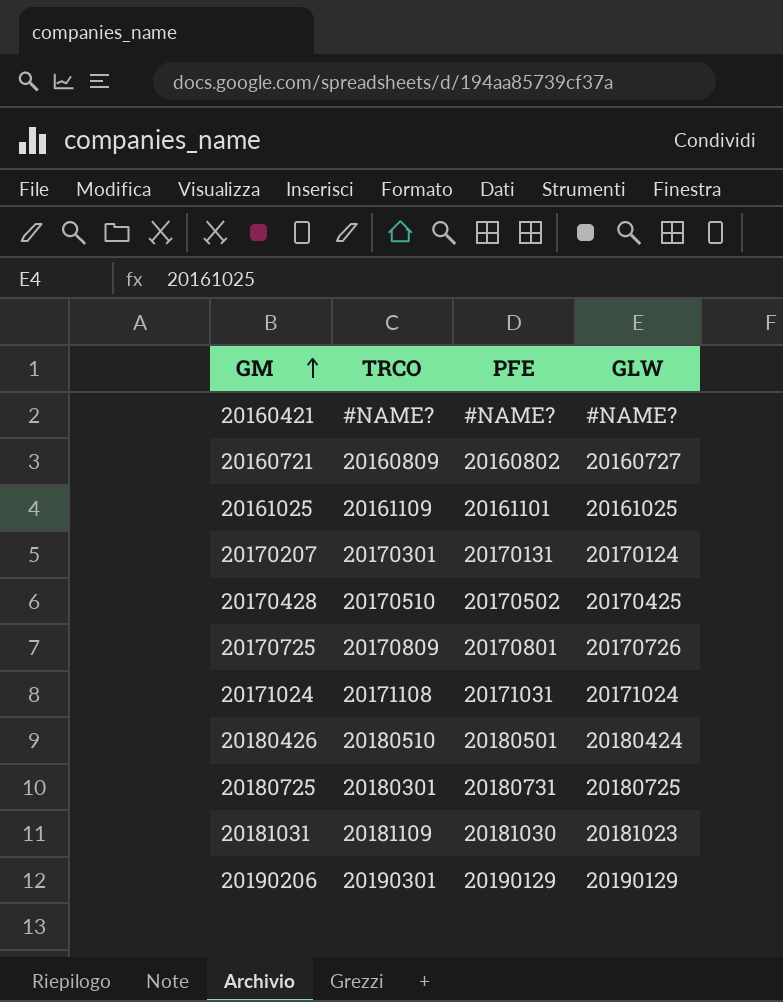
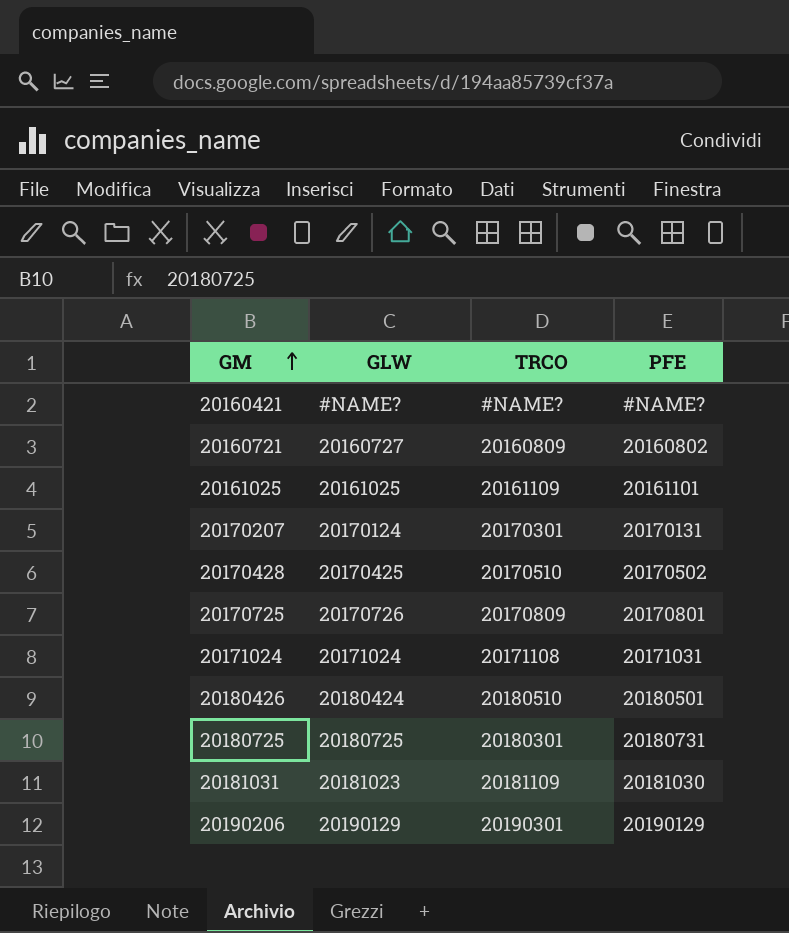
column GLW | position: 4 -> 2

